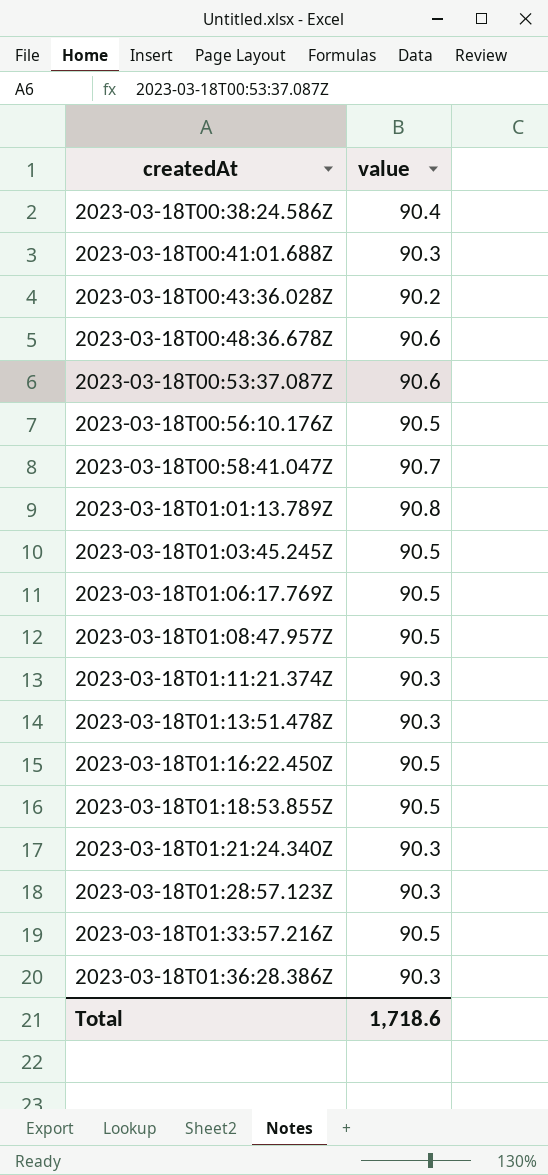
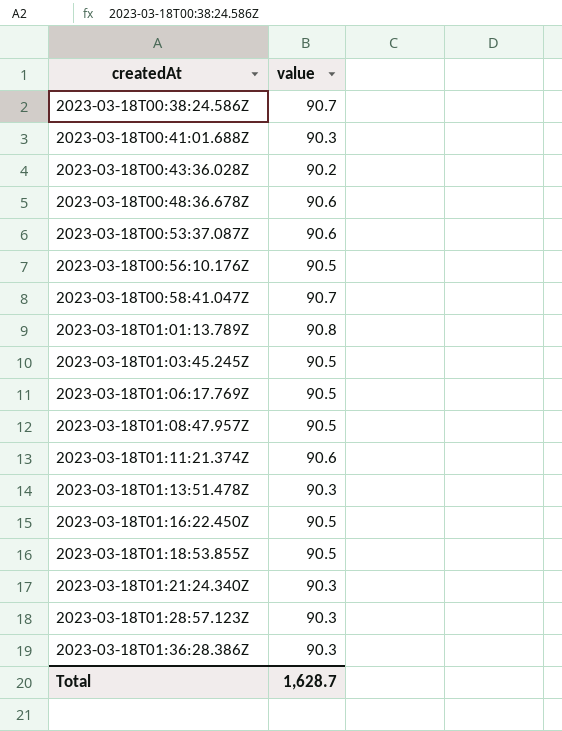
row 2023-03-18T01:33:57.216Z: 90.5 -> none
2023-03-18T00:38:24.586Z | value: 90.4 -> 90.7
2023-03-18T01:11:21.374Z | value: 90.3 -> 90.6
Total | value: 1,718.6 -> 1,628.7

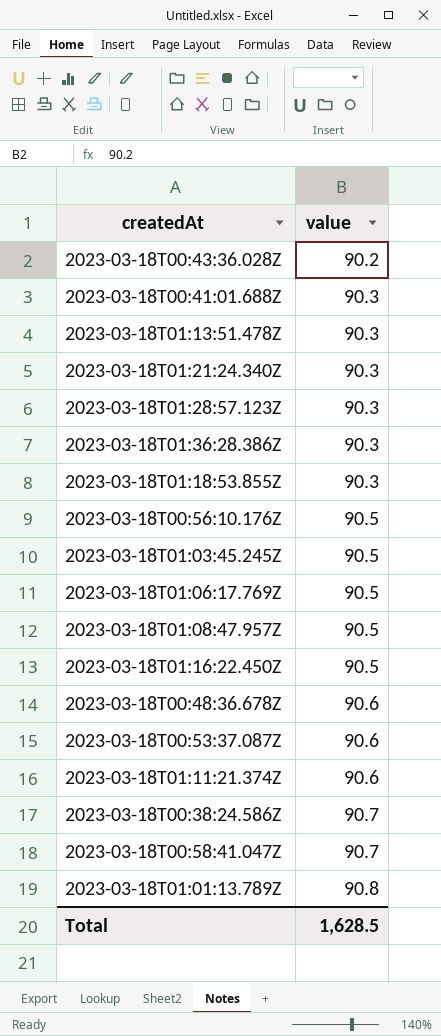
row order: createdAt ascending -> value ascending
2023-03-18T01:18:53.855Z | value: 90.5 -> 90.3
Total | value: 1,628.7 -> 1,628.5

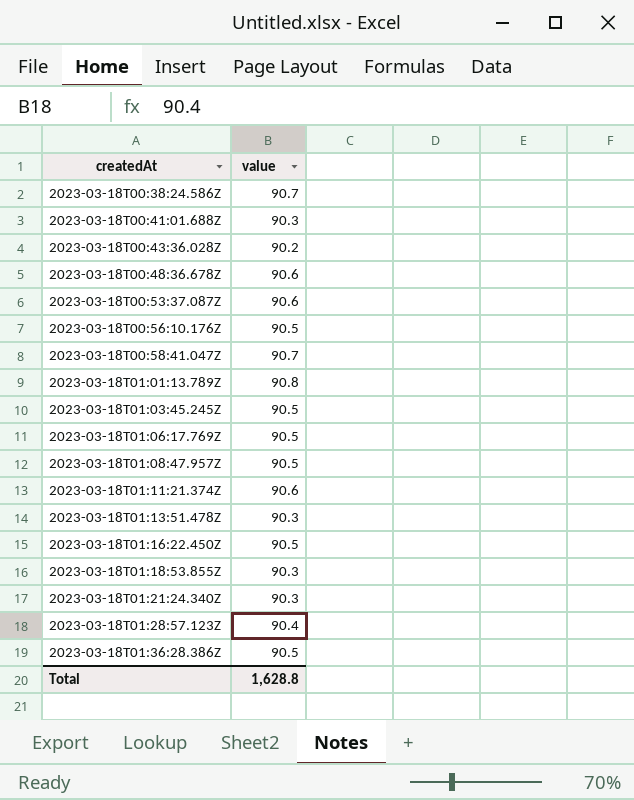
row order: value ascending -> createdAt ascending
2023-03-18T01:28:57.123Z | value: 90.3 -> 90.4
2023-03-18T01:36:28.386Z | value: 90.3 -> 90.5
Total | value: 1,628.5 -> 1,628.8

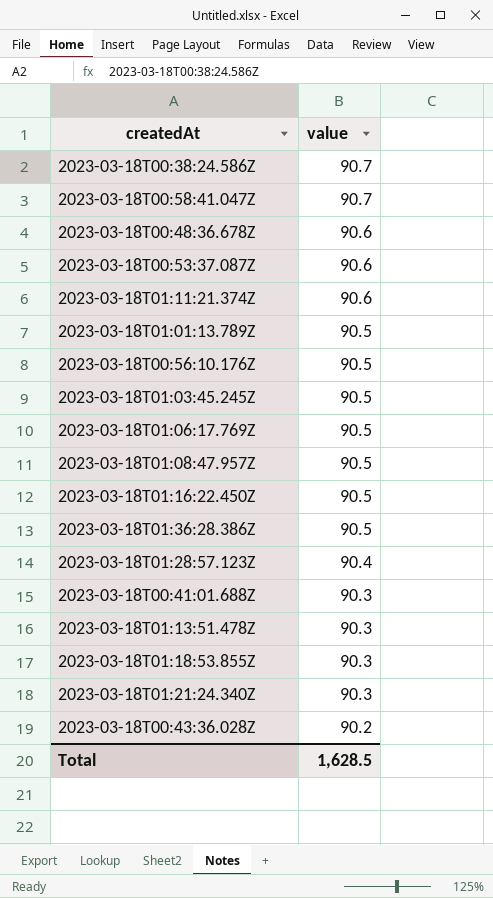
row order: createdAt ascending -> value descending
2023-03-18T01:01:13.789Z | value: 90.8 -> 90.5
Total | value: 1,628.8 -> 1,628.5

